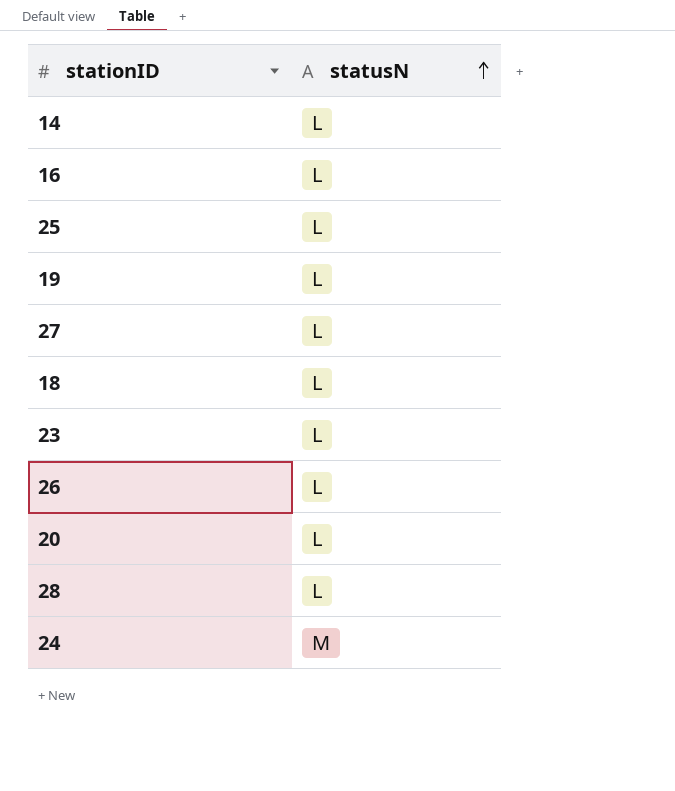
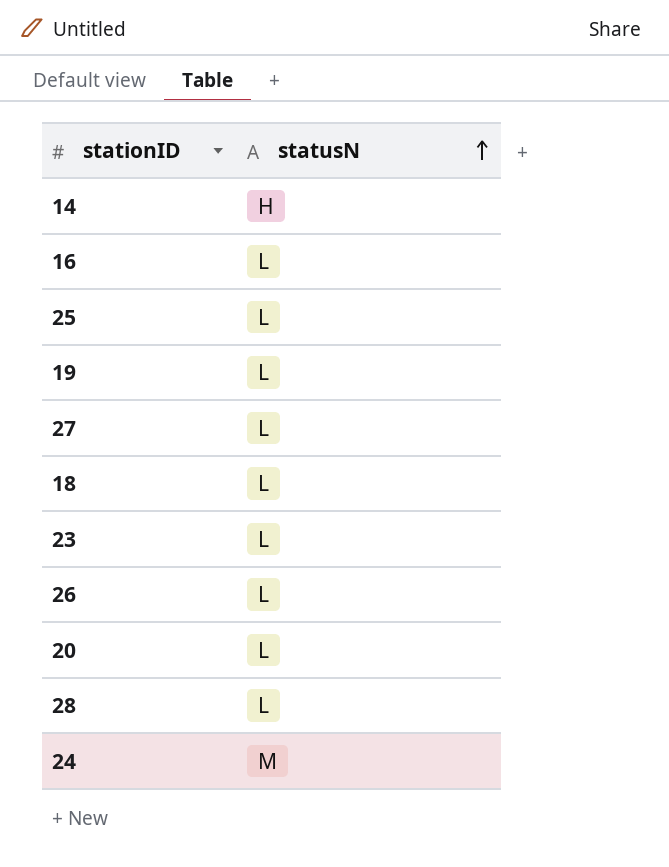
14 | statusN: L -> H

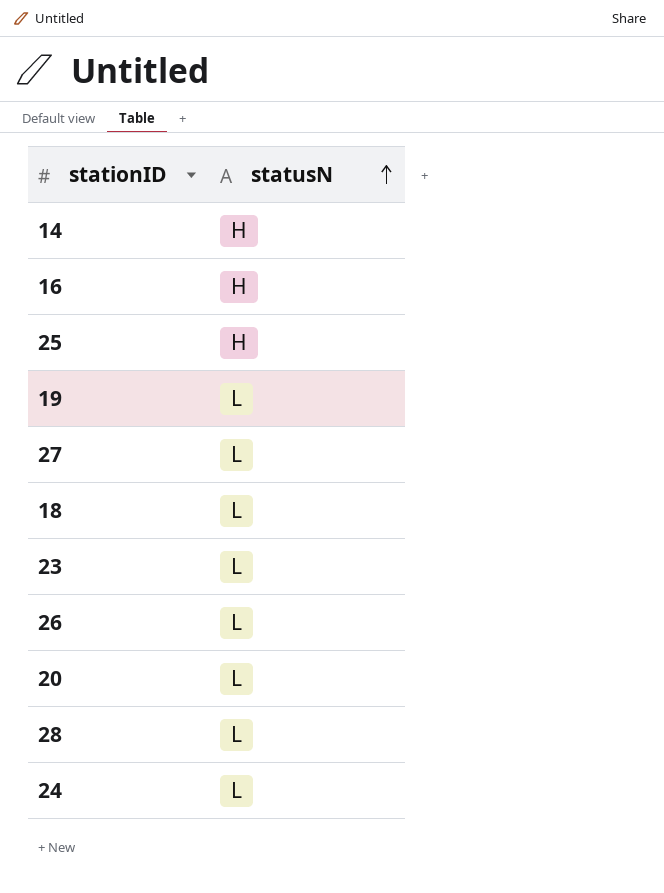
16 | statusN: L -> H
25 | statusN: L -> H
24 | statusN: M -> L

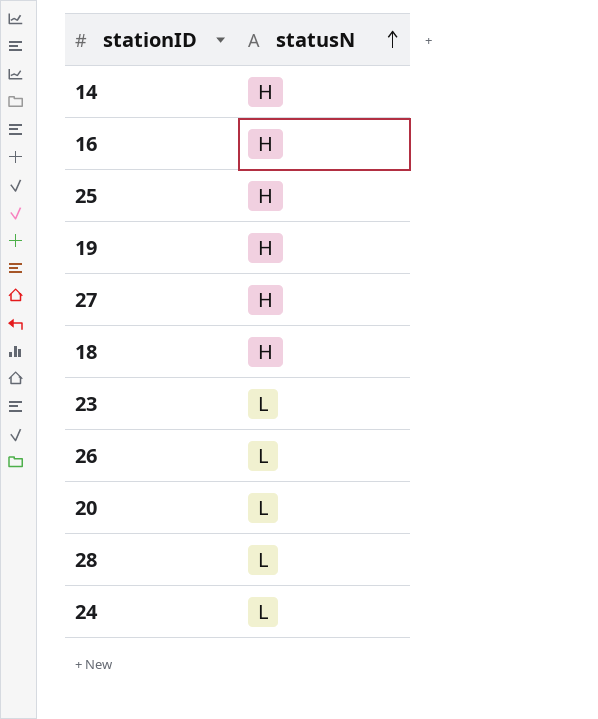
19 | statusN: L -> H
27 | statusN: L -> H
18 | statusN: L -> H

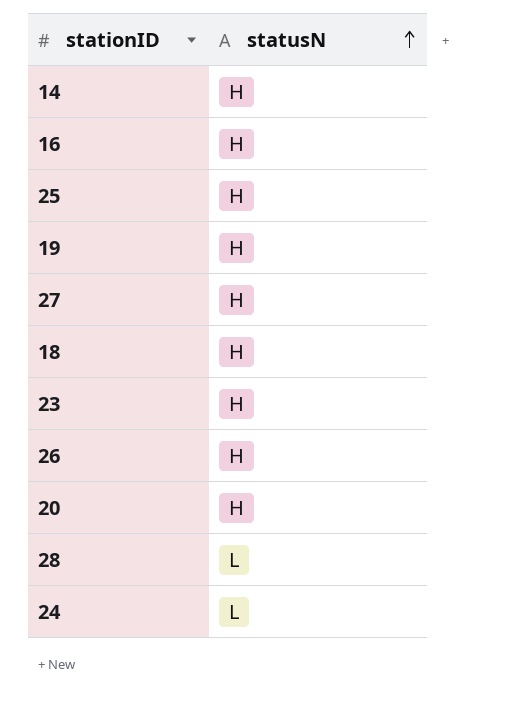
23 | statusN: L -> H
26 | statusN: L -> H
20 | statusN: L -> H

